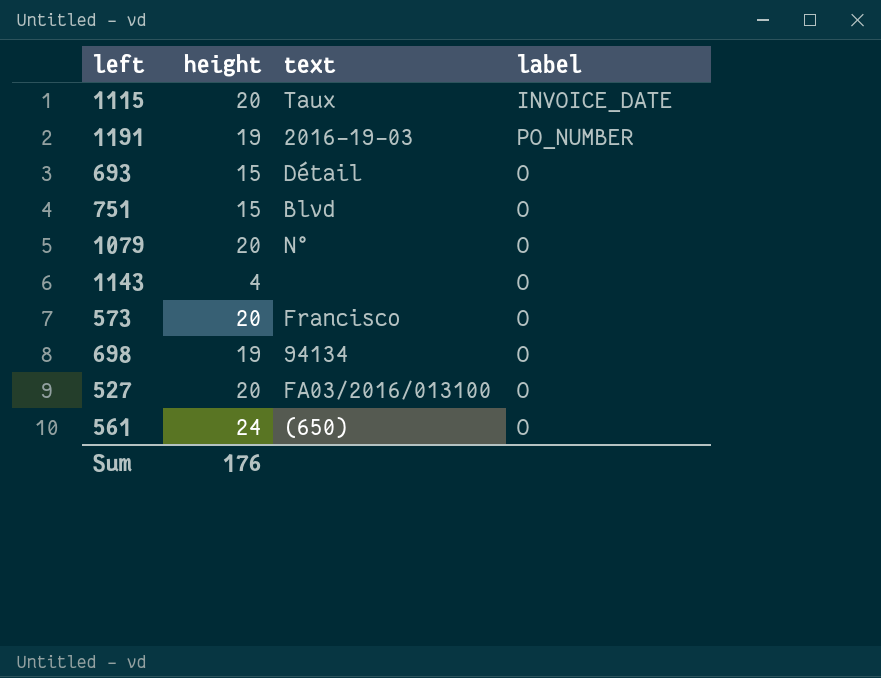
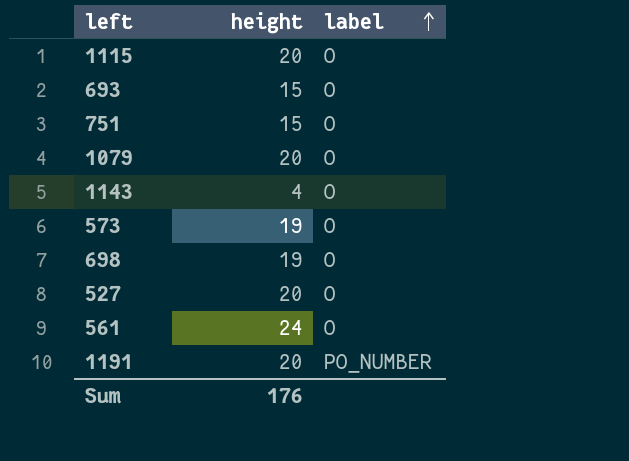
row order: none -> label ascending
column text | position: 3 -> none
1115 | label: INVOICE_DATE -> O
573 | height: 20 -> 19
1191 | height: 19 -> 20

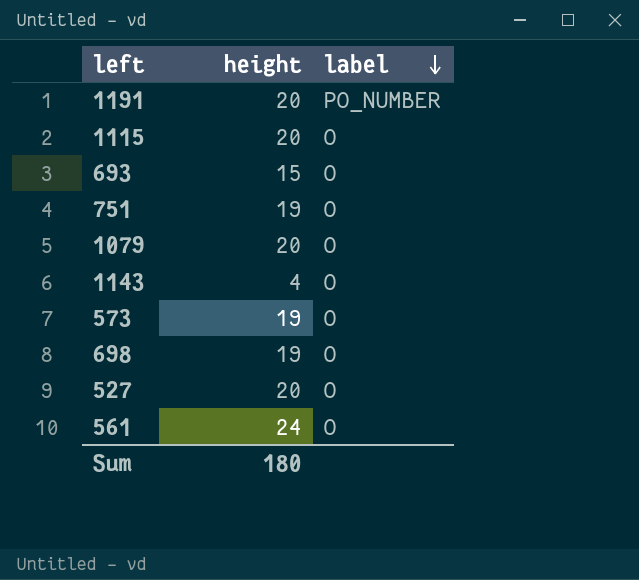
row order: label ascending -> label descending
751 | height: 15 -> 19
Sum | height: 176 -> 180

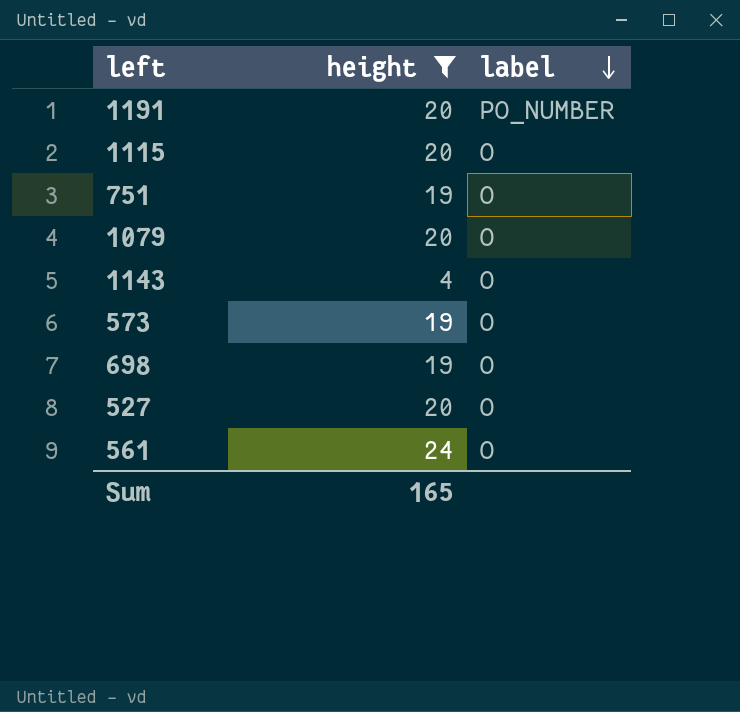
filter: none -> height != 15
Sum | height: 180 -> 165

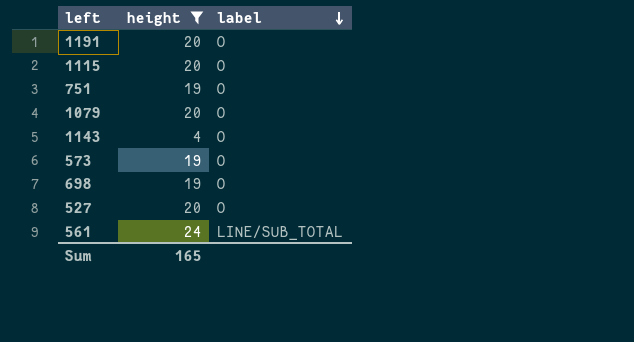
1191 | label: PO_NUMBER -> O
561 | label: O -> LINE/SUB_TOTAL

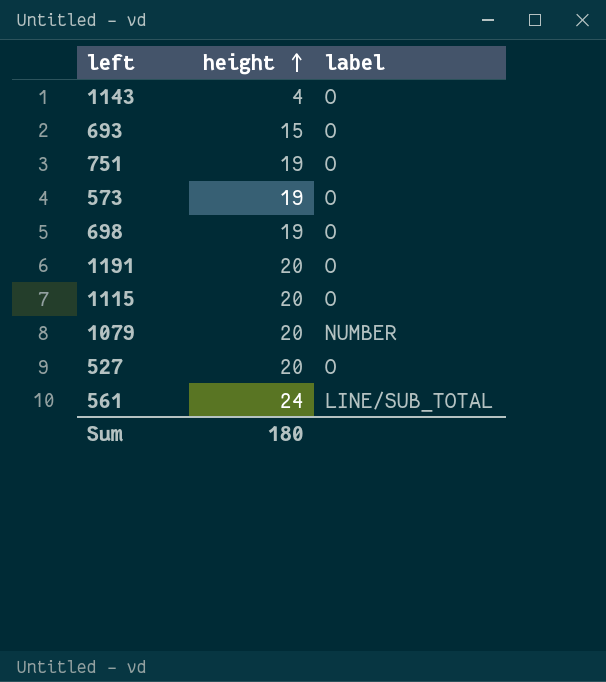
filter: height != 15 -> none
row order: label descending -> height ascending
1079 | label: O -> NUMBER
Sum | height: 165 -> 180

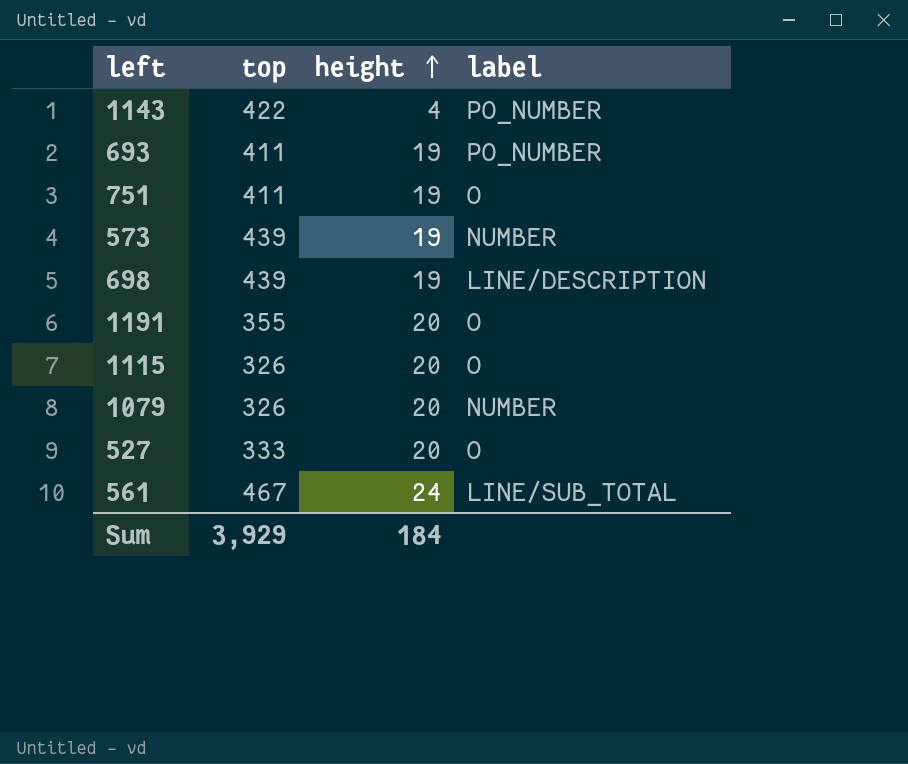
column top | position: none -> 2
1143 | label: O -> PO_NUMBER
693 | height: 15 -> 19
693 | label: O -> PO_NUMBER
573 | label: O -> NUMBER
698 | label: O -> LINE/DESCRIPTION
Sum | height: 180 -> 184

